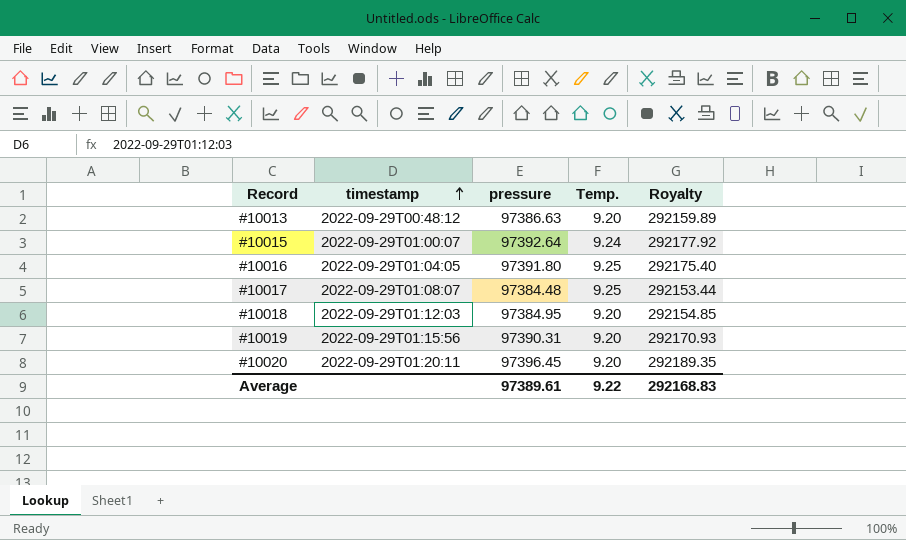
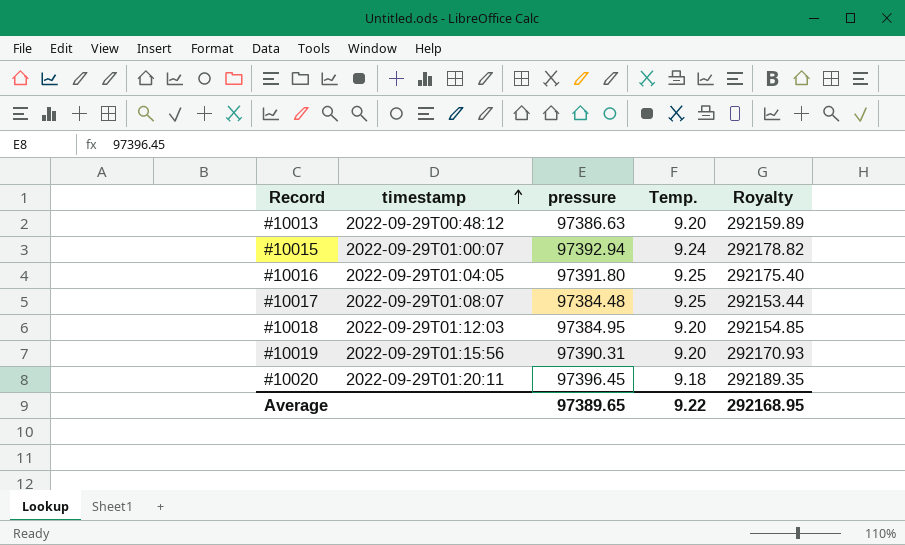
#10015 | pressure: 97392.64 -> 97392.94
#10015 | Royalty: 292177.92 -> 292178.82
#10020 | Temp.: 9.20 -> 9.18
Average | pressure: 97389.61 -> 97389.65
Average | Royalty: 292168.83 -> 292168.95

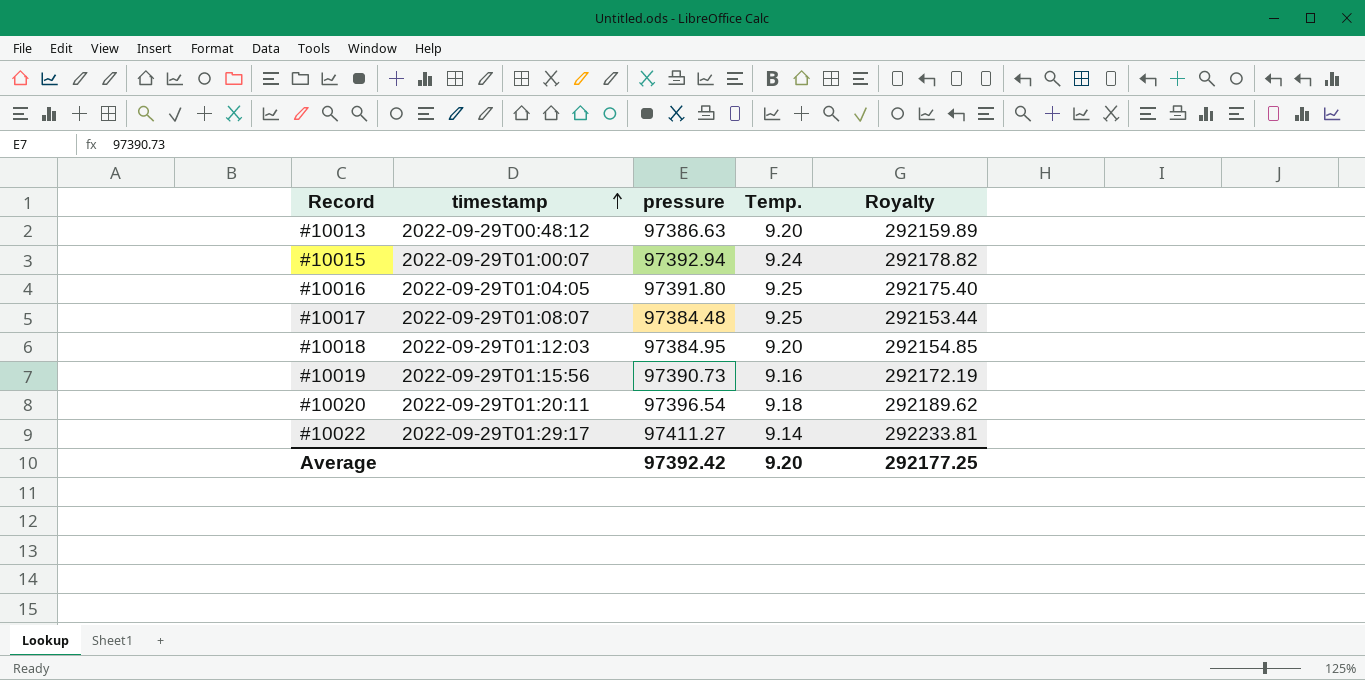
#10019 | pressure: 97390.31 -> 97390.73
#10019 | Temp.: 9.20 -> 9.16
#10019 | Royalty: 292170.93 -> 292172.19
#10020 | pressure: 97396.45 -> 97396.54
#10020 | Royalty: 292189.35 -> 292189.62
row #10022: none -> 2022-09-29T01:29:17 | 97411.27 | 9.14 | 292233.81
Average | pressure: 97389.65 -> 97392.42
Average | Temp.: 9.22 -> 9.20
Average | Royalty: 292168.95 -> 292177.25

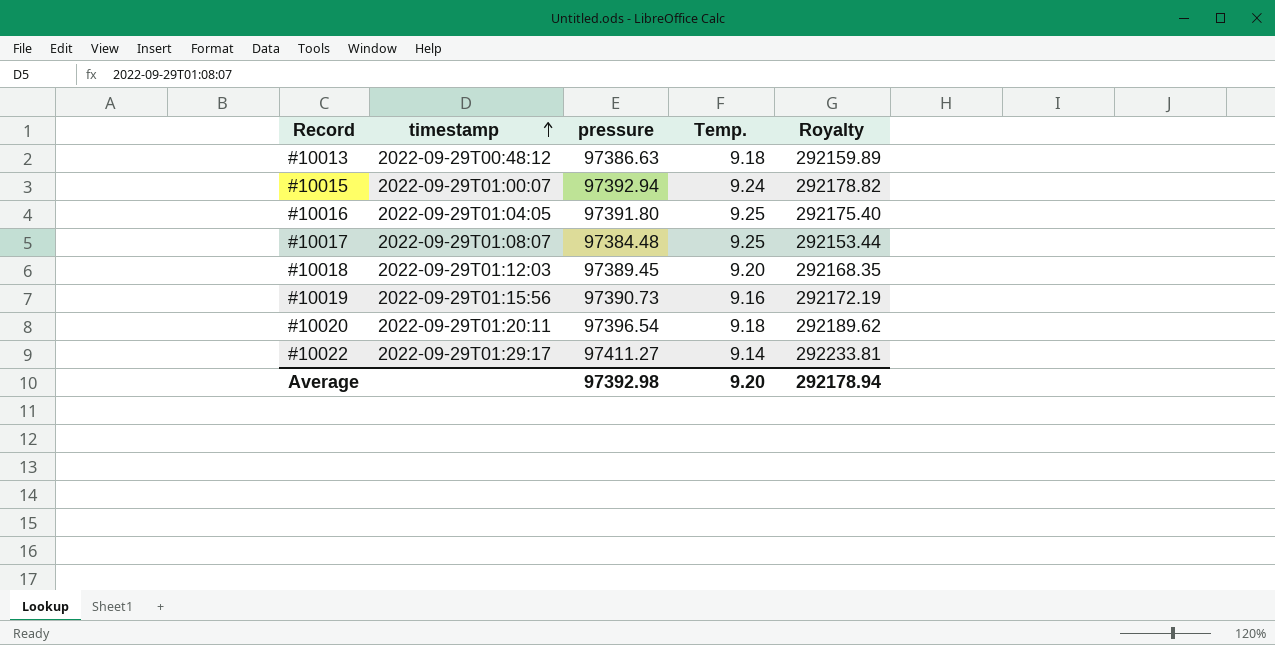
#10013 | Temp.: 9.20 -> 9.18
#10018 | pressure: 97384.95 -> 97389.45
#10018 | Royalty: 292154.85 -> 292168.35
Average | pressure: 97392.42 -> 97392.98
Average | Royalty: 292177.25 -> 292178.94

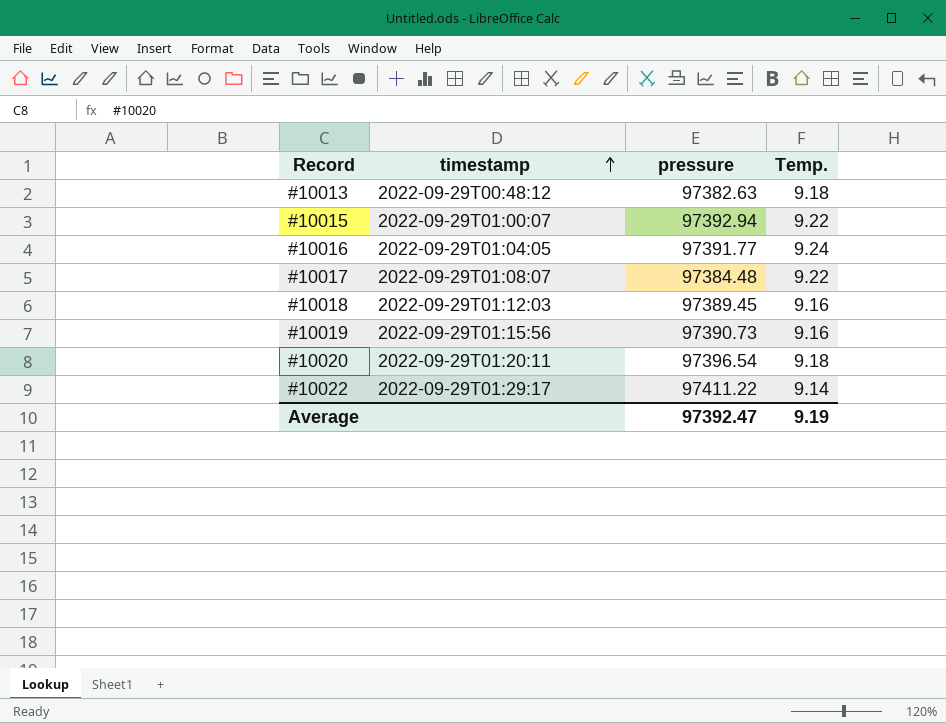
column Royalty | formula: [pressure] * 3 -> none
#10013 | pressure: 97386.63 -> 97382.63
#10015 | Temp.: 9.24 -> 9.22
#10016 | pressure: 97391.80 -> 97391.77
#10016 | Temp.: 9.25 -> 9.24
#10017 | Temp.: 9.25 -> 9.22
#10018 | Temp.: 9.20 -> 9.16
#10022 | pressure: 97411.27 -> 97411.22
Average | pressure: 97392.98 -> 97392.47
Average | Temp.: 9.20 -> 9.19

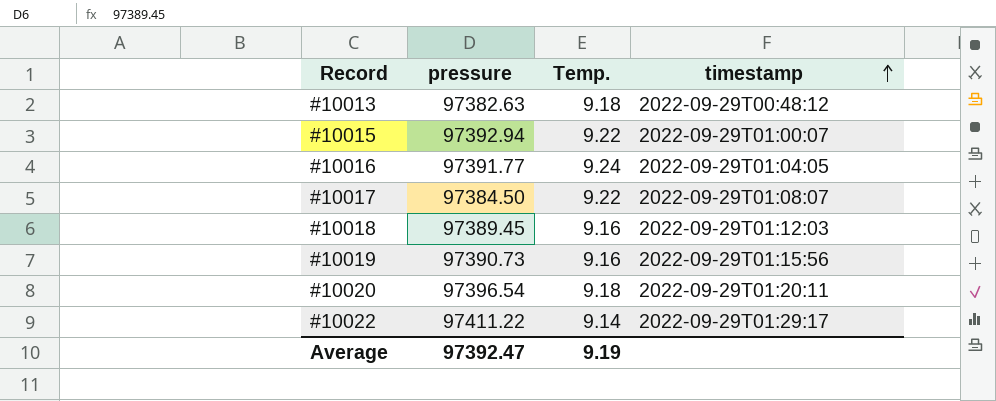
column timestamp | position: 2 -> 4
#10017 | pressure: 97384.48 -> 97384.50

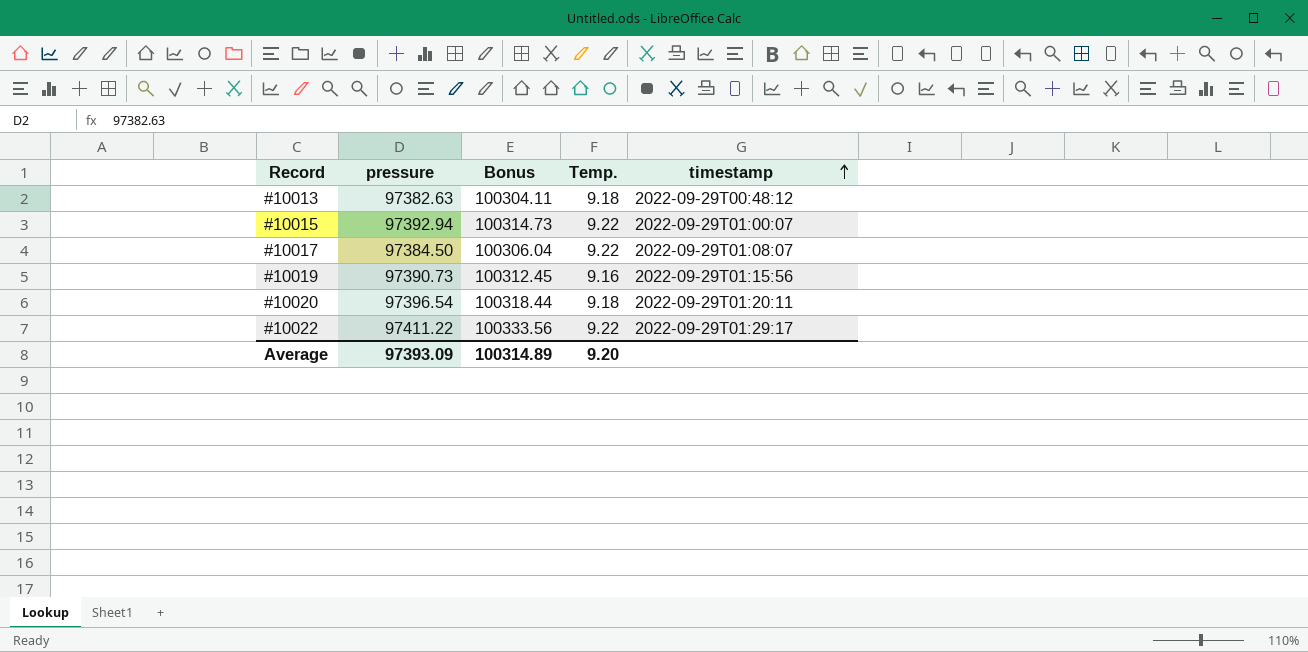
column Bonus | formula: none -> [pressure] * 1.03
row #10016: 97391.77 | 9.24 | 2022-09-29T01:04:05 -> none
row #10018: 97389.45 | 9.16 | 2022-09-29T01:12:03 -> none
#10022 | Temp.: 9.14 -> 9.22
Average | pressure: 97392.47 -> 97393.09
Average | Temp.: 9.19 -> 9.20

